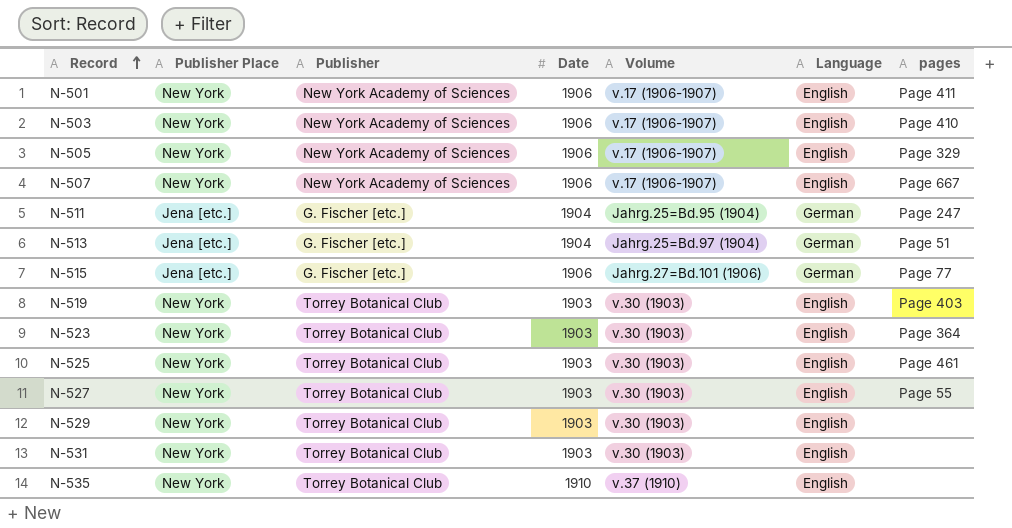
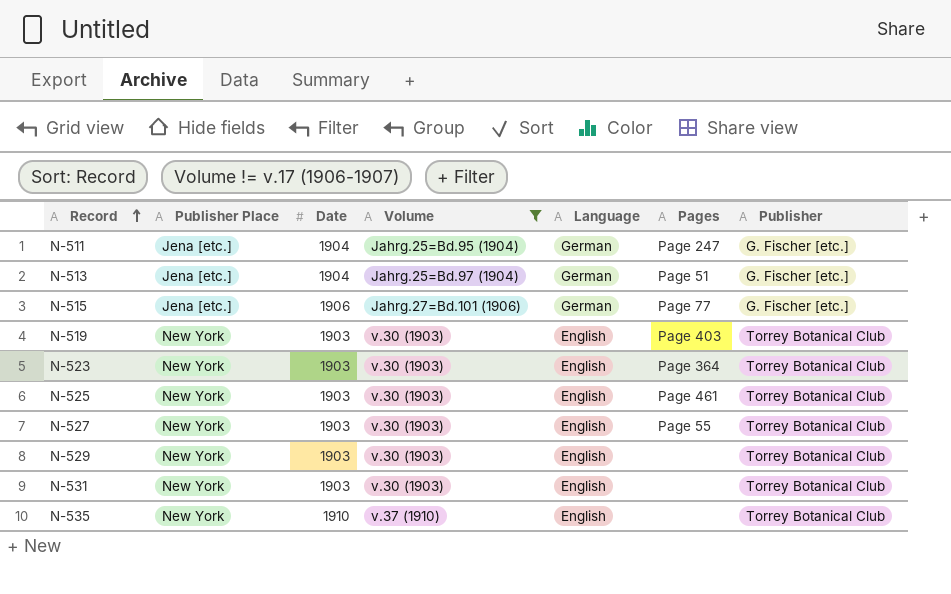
filter: none -> Volume != v.17 (1906-1907)
column name: pages -> Pages
column Publisher | position: 3 -> 7

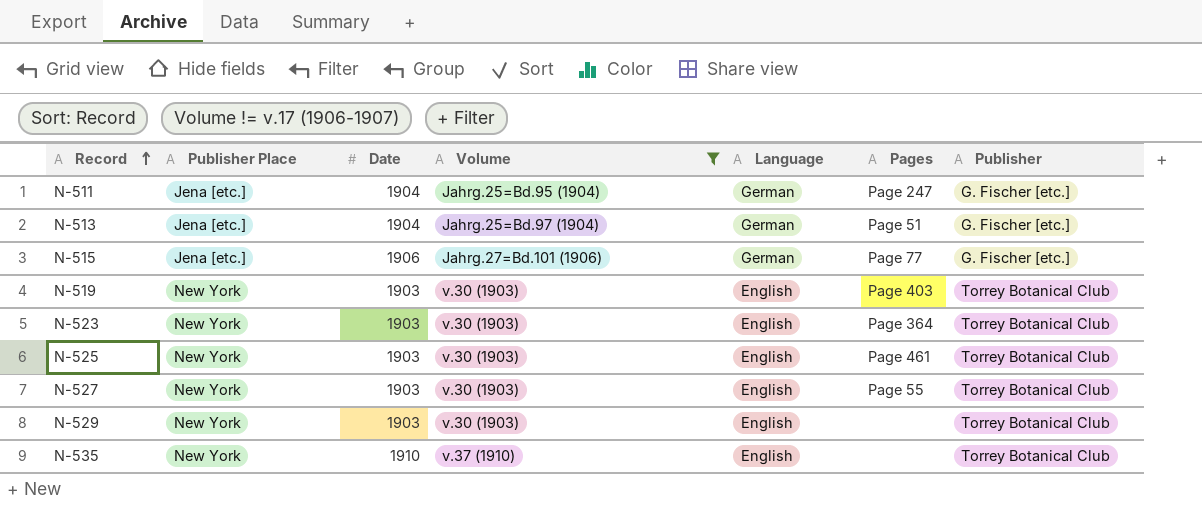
row N-531: New York | 1903 | v.30 (1903) | English | none | Torrey Botanical Club -> none

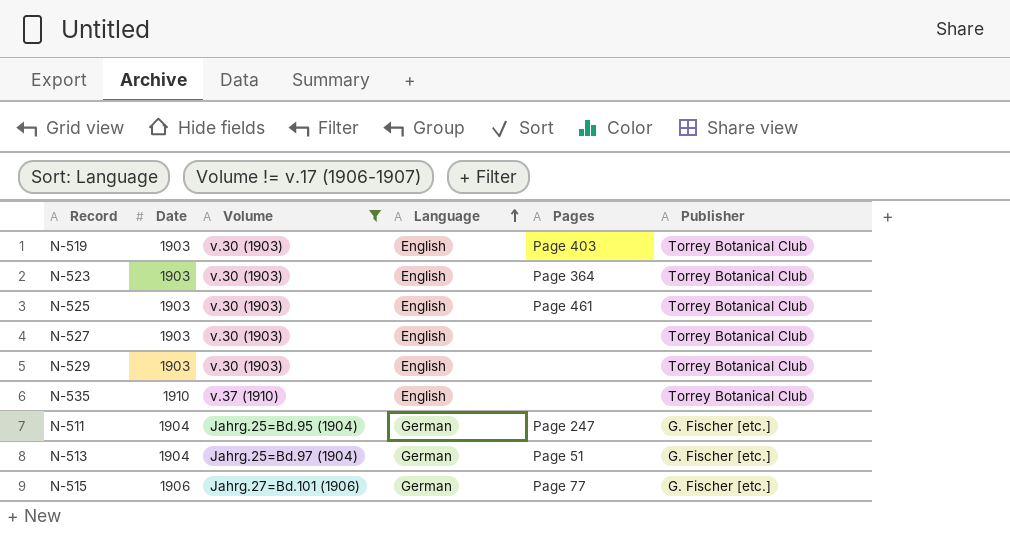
row order: Record ascending -> Language ascending
column Publisher Place | position: 2 -> none
N-527 | Pages: Page 55 -> none

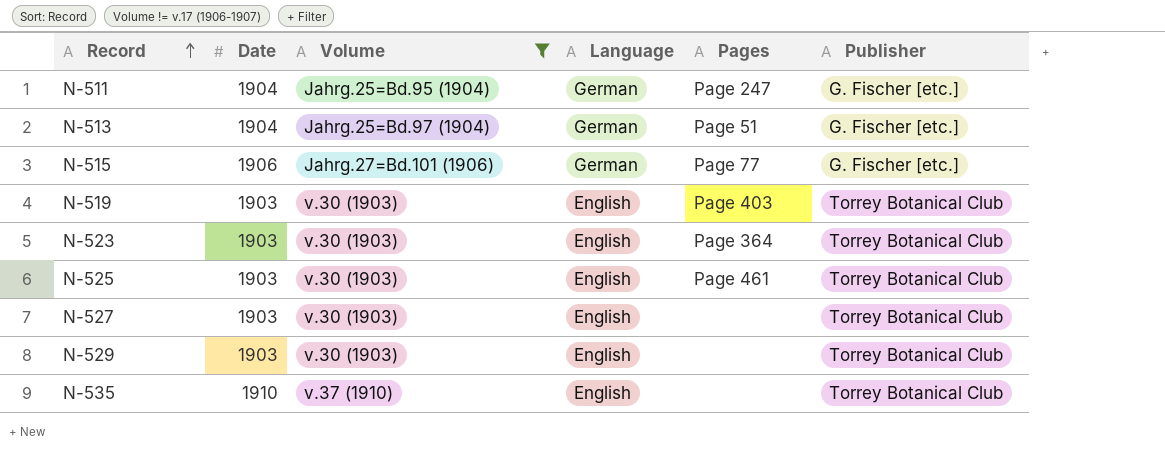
row order: Language ascending -> Record ascending

